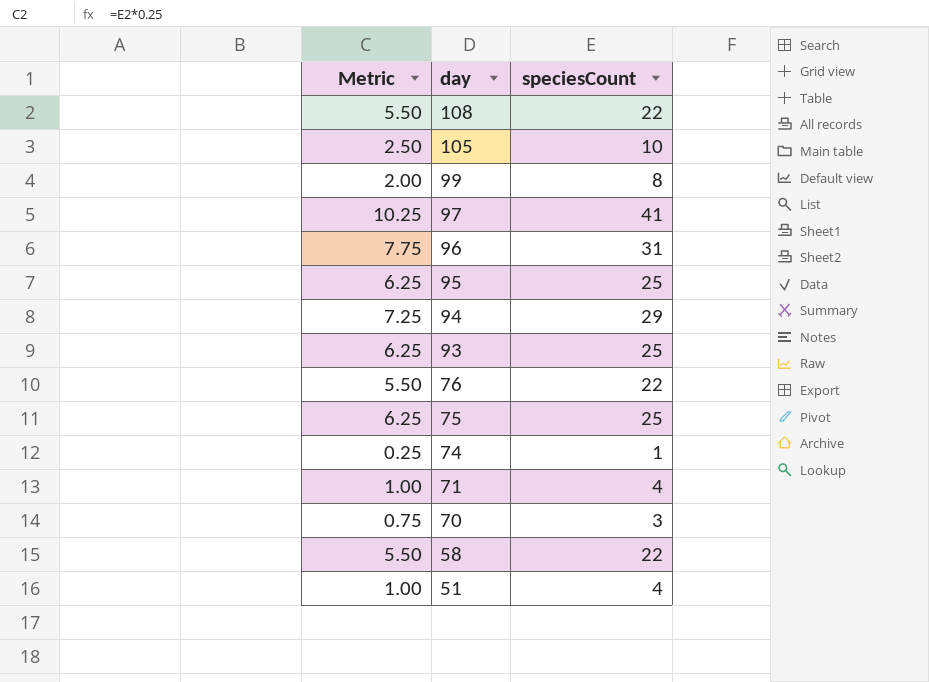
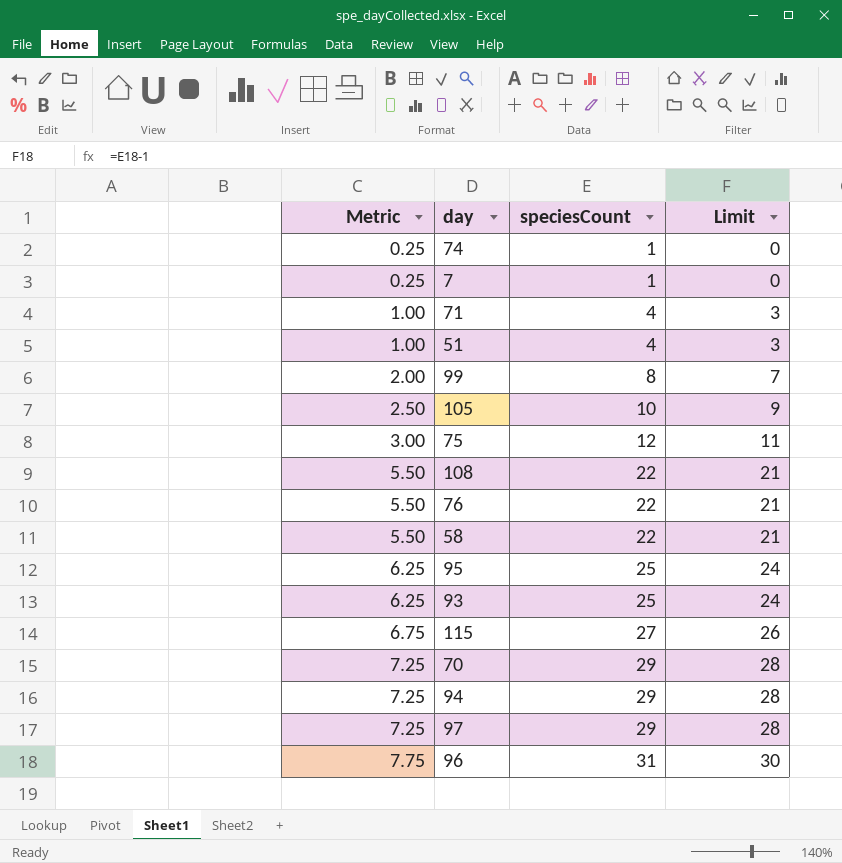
row order: day descending -> Metric ascending
column Limit | formula: none -> [speciesCount] - 1
row 7: none -> 0.25 | 1 | 0
75 | Metric: 6.25 -> 3.00
75 | speciesCount: 25 -> 12
row 115: none -> 6.75 | 27 | 26
70 | Metric: 0.75 -> 7.25
70 | speciesCount: 3 -> 29
97 | Metric: 10.25 -> 7.25
97 | speciesCount: 41 -> 29

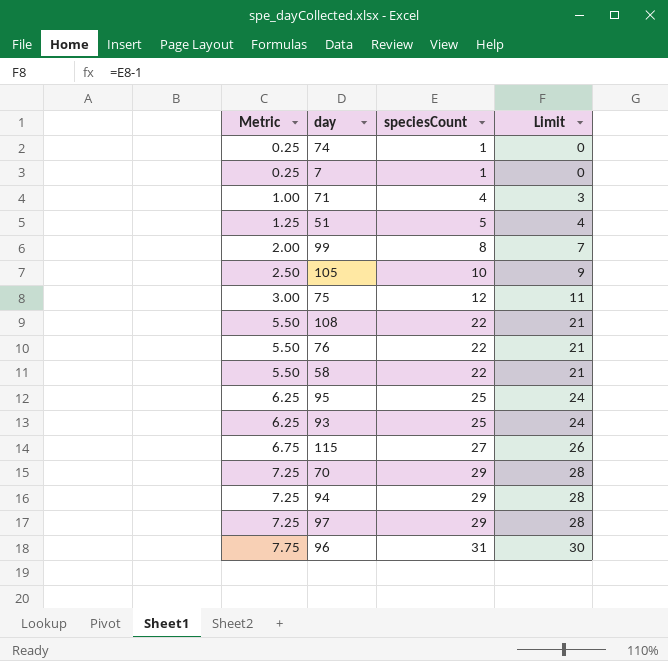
51 | Metric: 1.00 -> 1.25
51 | speciesCount: 4 -> 5
51 | Limit: 3 -> 4

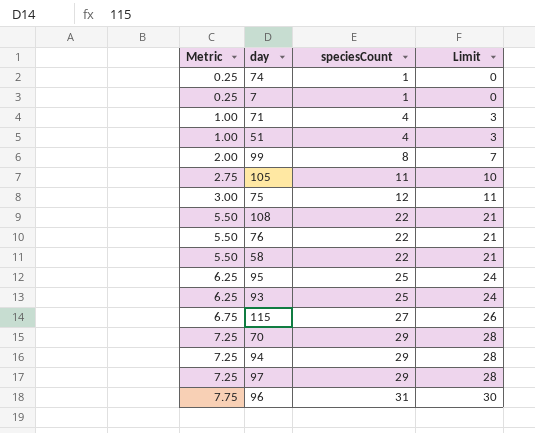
51 | Metric: 1.25 -> 1.00
51 | speciesCount: 5 -> 4
51 | Limit: 4 -> 3
105 | Metric: 2.50 -> 2.75
105 | speciesCount: 10 -> 11
105 | Limit: 9 -> 10

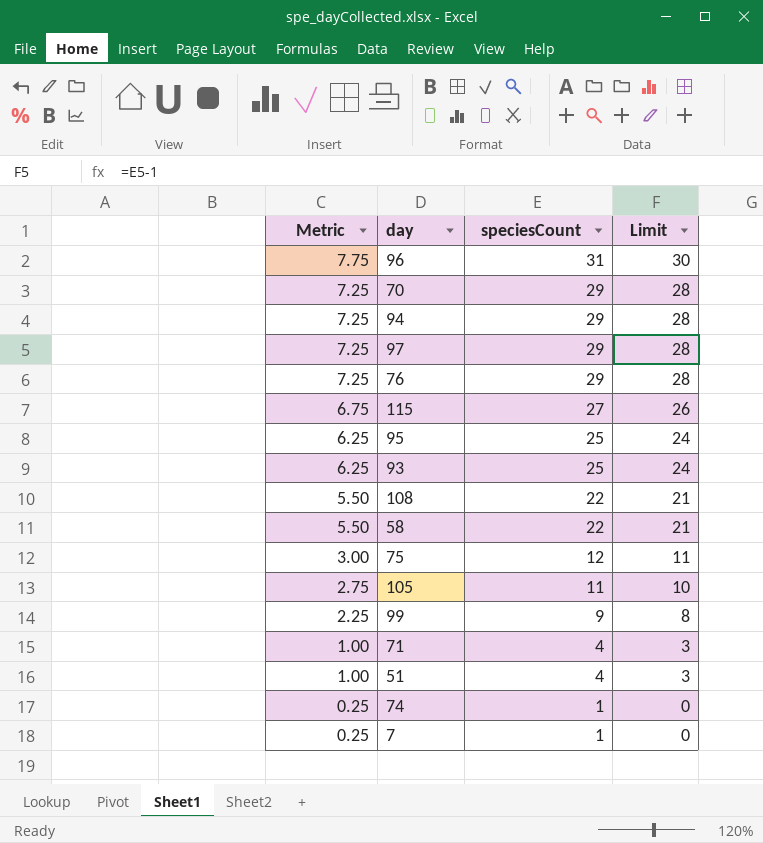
row order: Metric ascending -> Metric descending
76 | Metric: 5.50 -> 7.25
76 | speciesCount: 22 -> 29
76 | Limit: 21 -> 28
99 | Metric: 2.00 -> 2.25
99 | speciesCount: 8 -> 9
99 | Limit: 7 -> 8

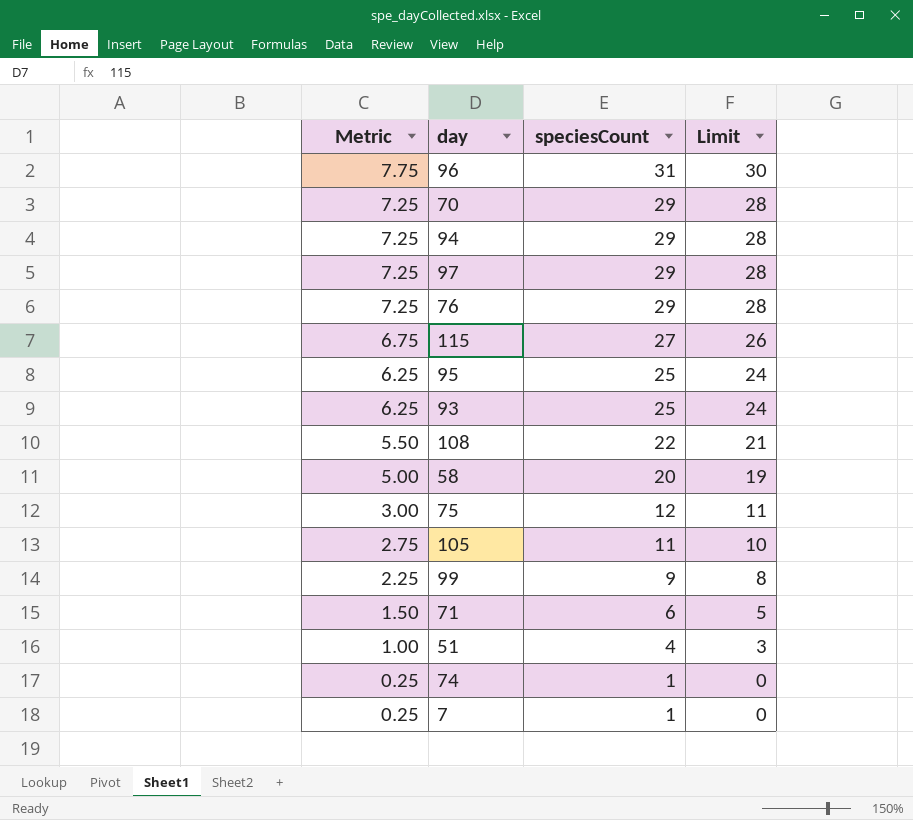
58 | Metric: 5.50 -> 5.00
58 | speciesCount: 22 -> 20
58 | Limit: 21 -> 19
71 | Metric: 1.00 -> 1.50
71 | speciesCount: 4 -> 6
71 | Limit: 3 -> 5

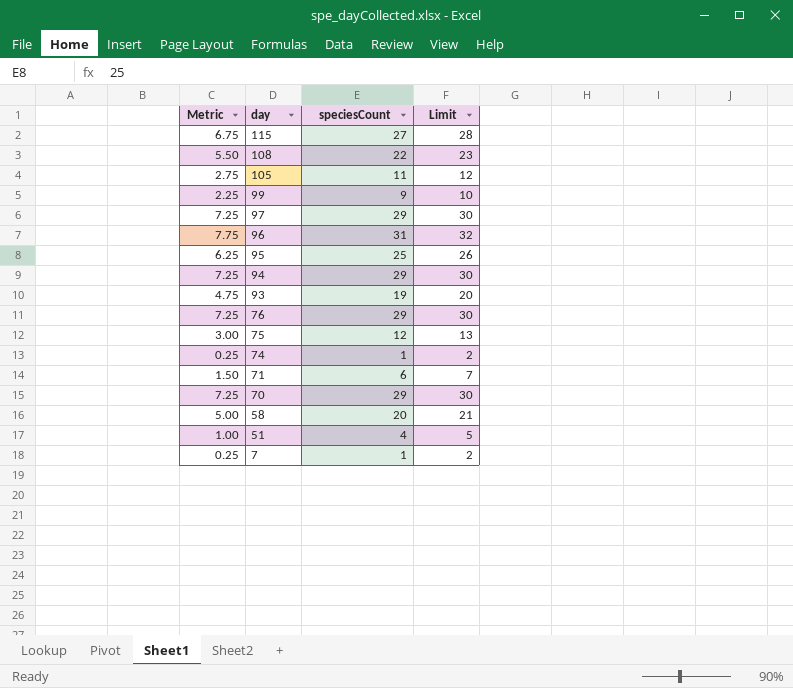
row order: Metric descending -> day descending
column Limit | formula: [speciesCount] - 1 -> [speciesCount] + 1
93 | Metric: 6.25 -> 4.75
93 | speciesCount: 25 -> 19

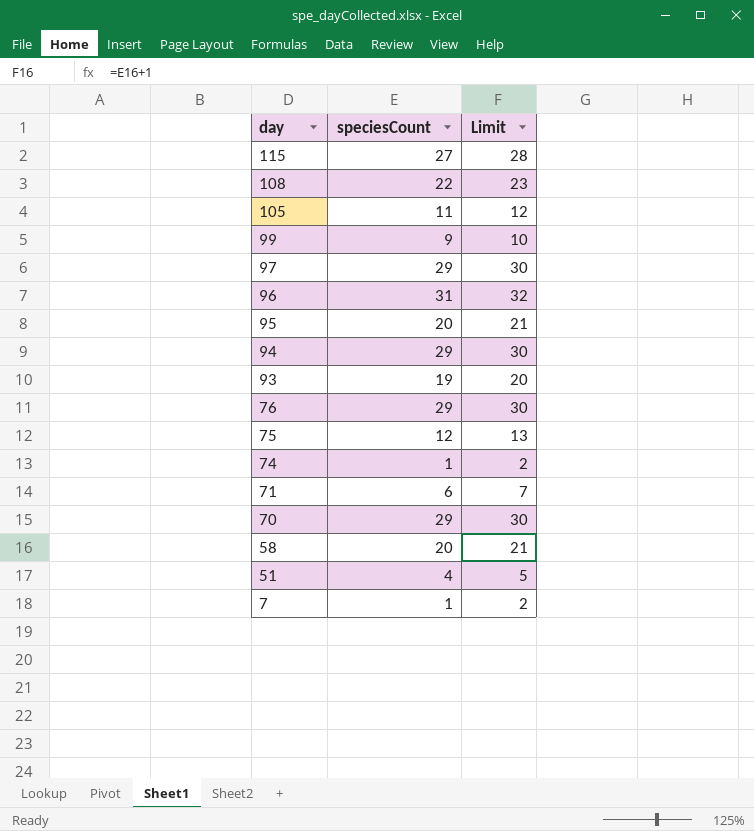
column Metric | formula: [speciesCount] * 0.25 -> none
95 | speciesCount: 25 -> 20
95 | Limit: 26 -> 21

